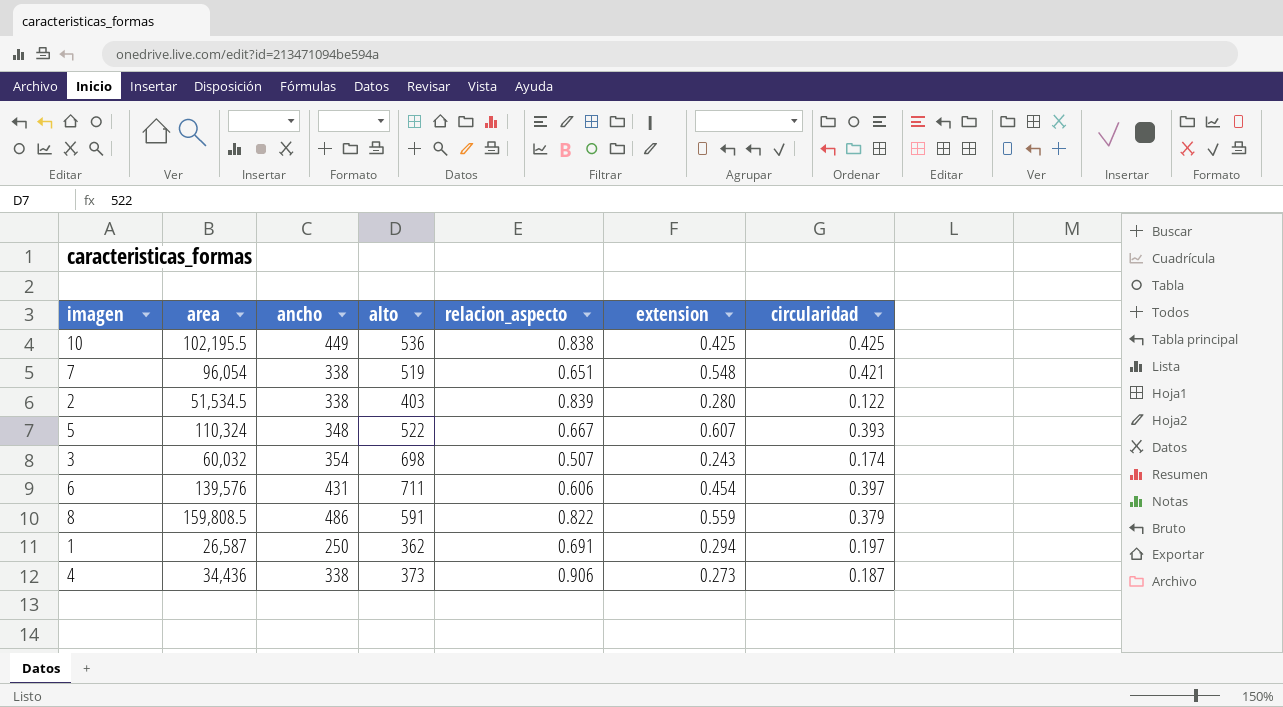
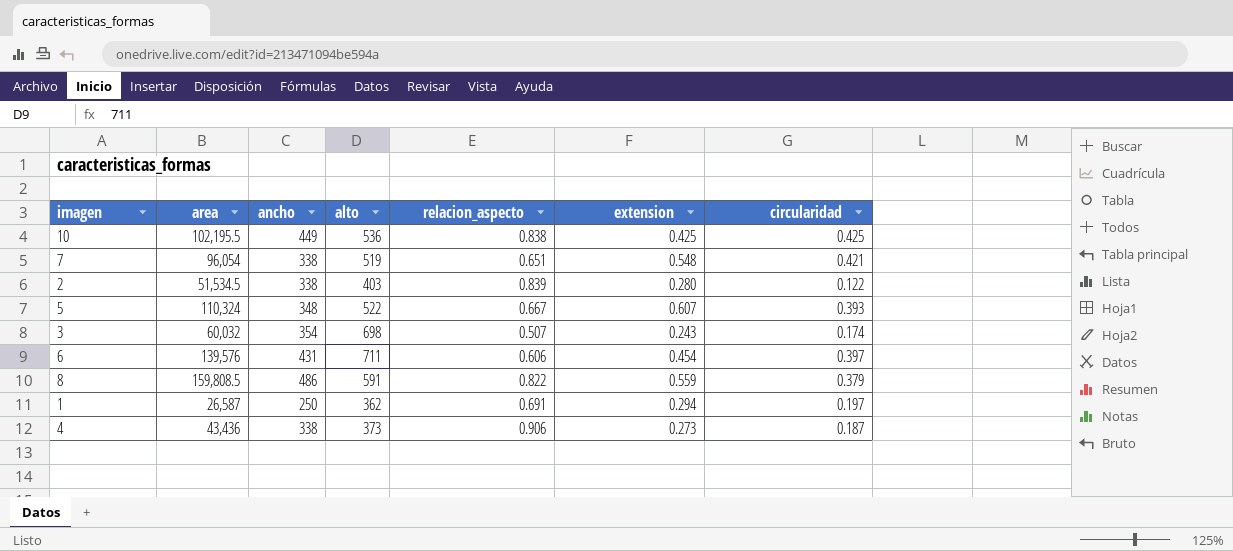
4 | area: 34,436 -> 43,436

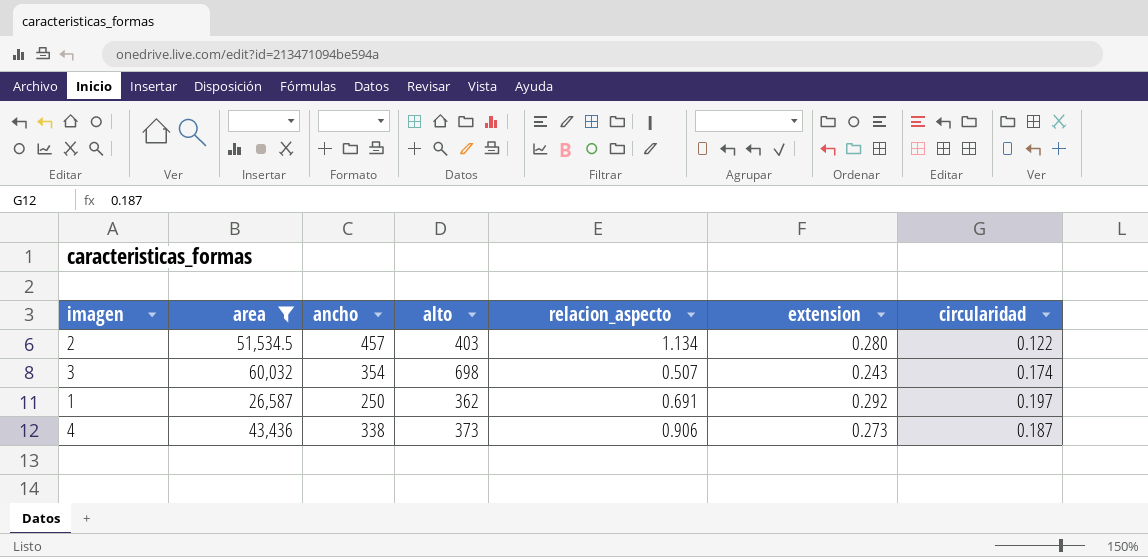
filter: none -> area <= 60,032
2 | ancho: 338 -> 457
2 | relacion_aspecto: 0.839 -> 1.134
1 | extension: 0.294 -> 0.292

